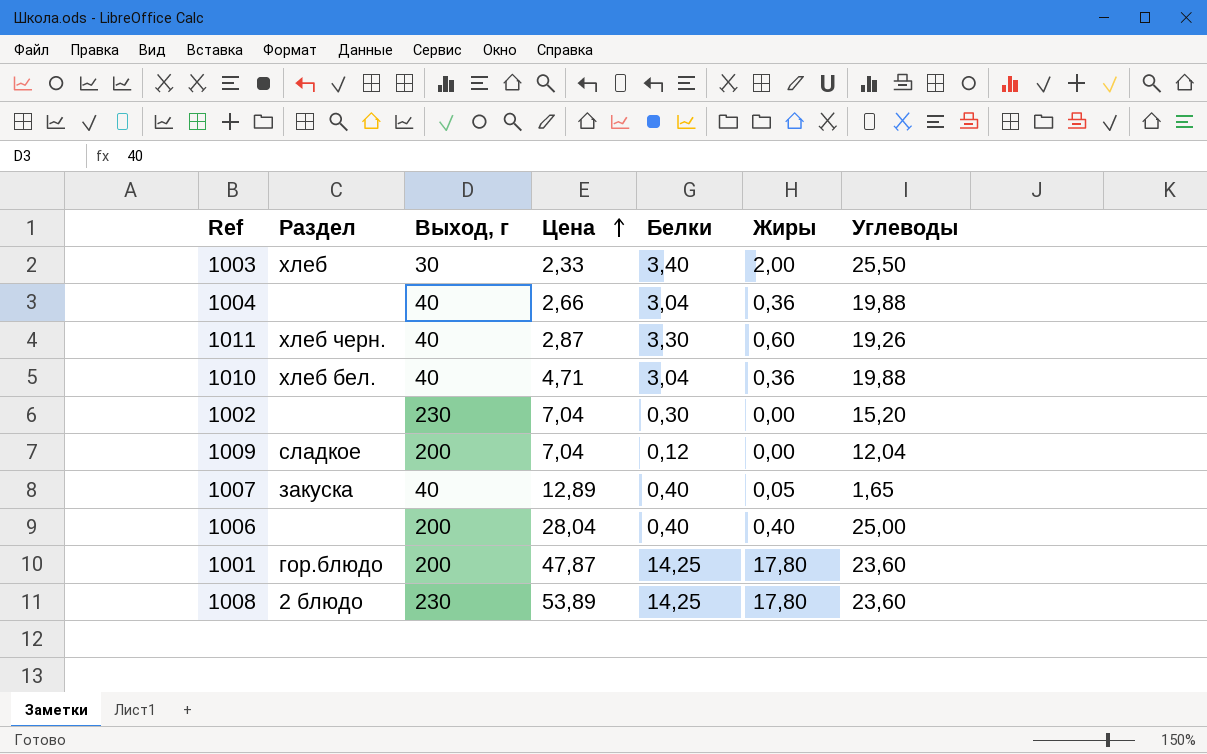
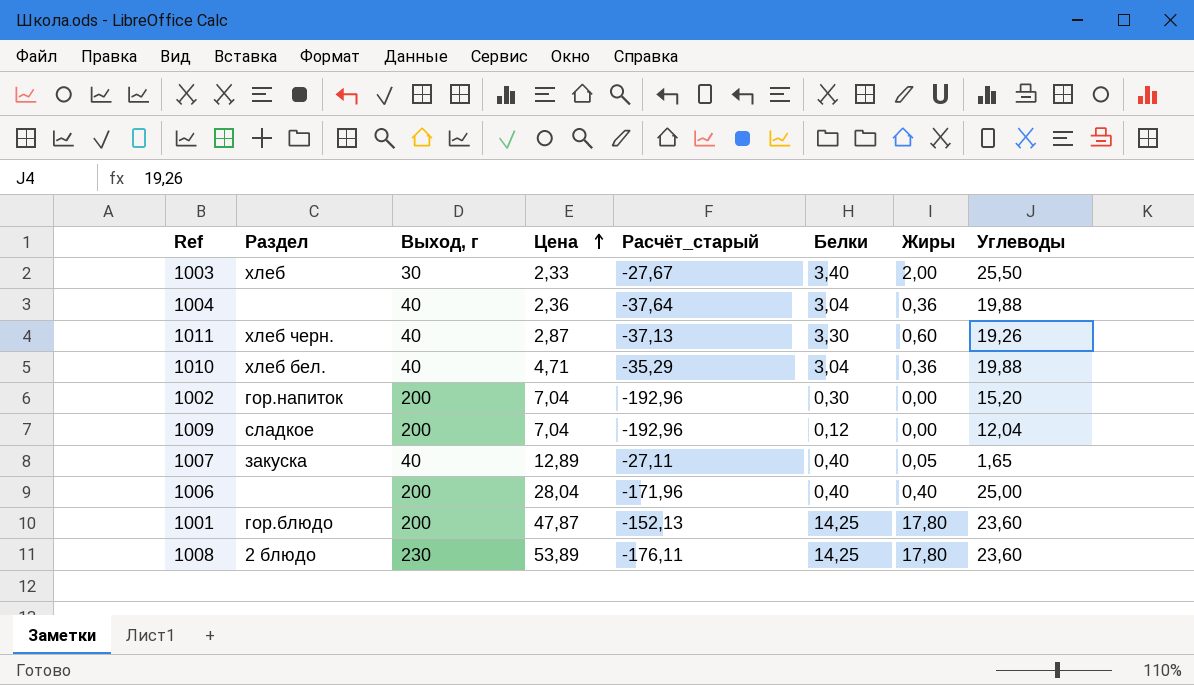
column Расчёт_старый | formula: none -> [Цена] - [Выход, г]
1004 | Цена: 2,66 -> 2,36
1002 | Раздел: none -> гор.напиток
1002 | Выход, г: 230 -> 200

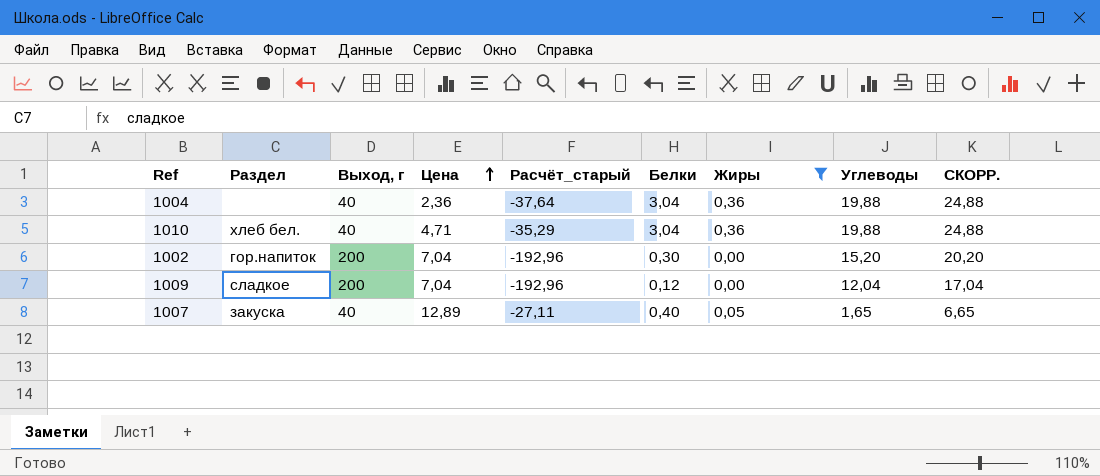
filter: none -> Жиры <= 0,36
column СКОРР. | formula: none -> [Углеводы] + 5

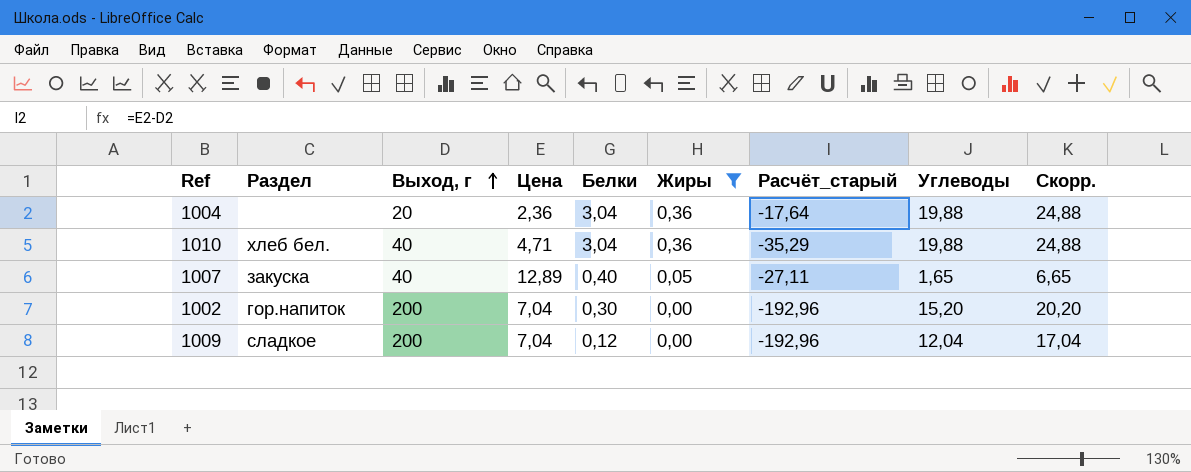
row order: Цена ascending -> Выход, г ascending
column Расчёт_старый | position: 5 -> 7
column name: СКОРР. -> Скорр.
1004 | Выход, г: 40 -> 20
1004 | Расчёт_старый: -37,64 -> -17,64

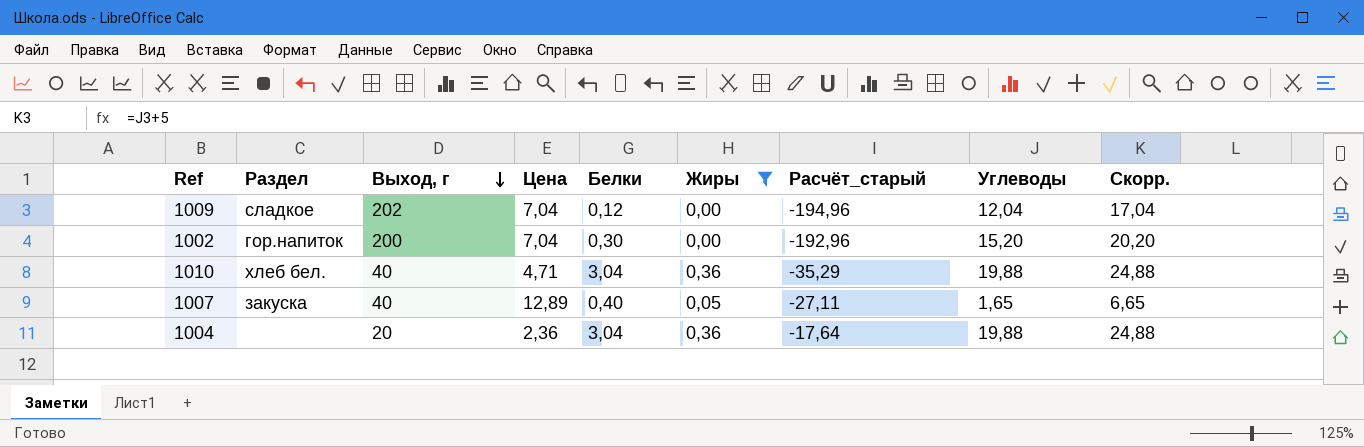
row order: Выход, г ascending -> Выход, г descending
1009 | Выход, г: 200 -> 202
1009 | Расчёт_старый: -192,96 -> -194,96

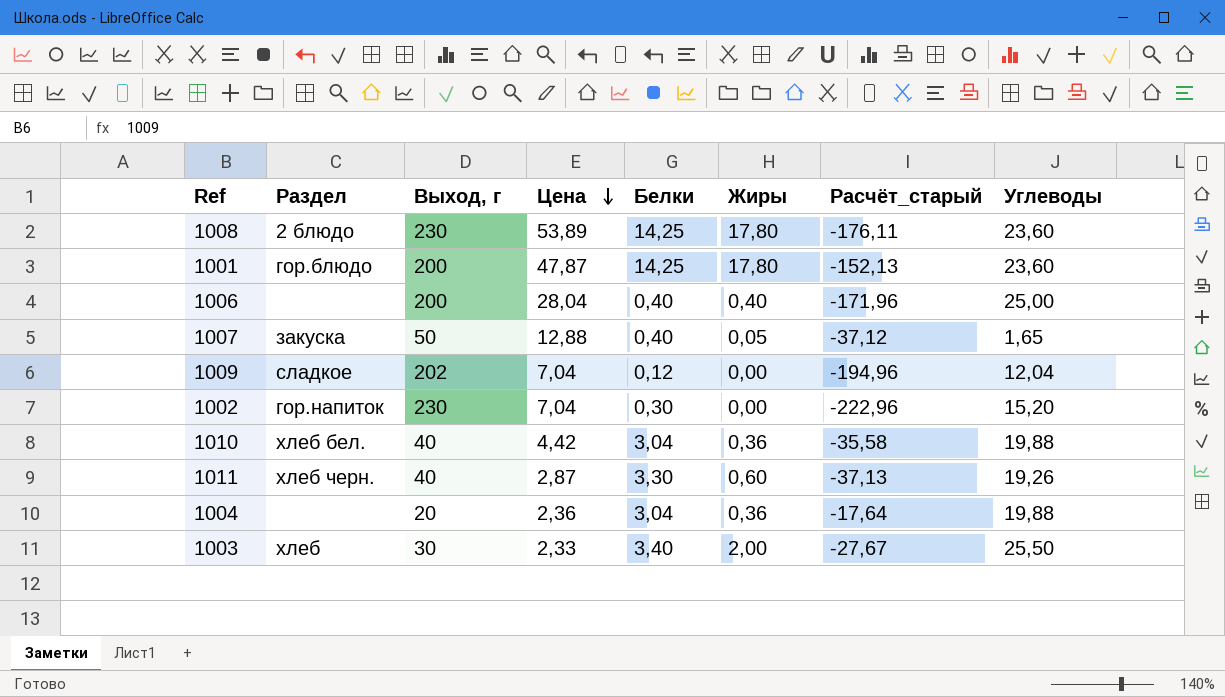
filter: Жиры <= 0,36 -> none
row order: Выход, г descending -> Цена descending
column Скорр. | formula: [Углеводы] + 5 -> none
1007 | Выход, г: 40 -> 50
1007 | Цена: 12,89 -> 12,88
1007 | Расчёт_старый: -27,11 -> -37,12
1002 | Выход, г: 200 -> 230
1002 | Расчёт_старый: -192,96 -> -222,96
1010 | Цена: 4,71 -> 4,42
1010 | Расчёт_старый: -35,29 -> -35,58

